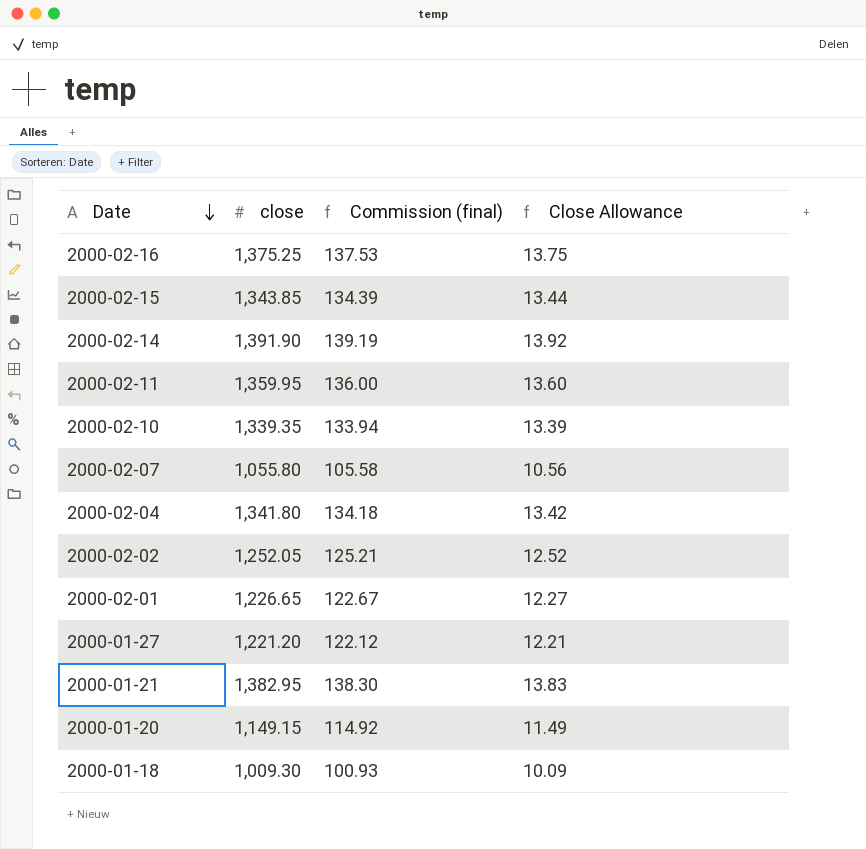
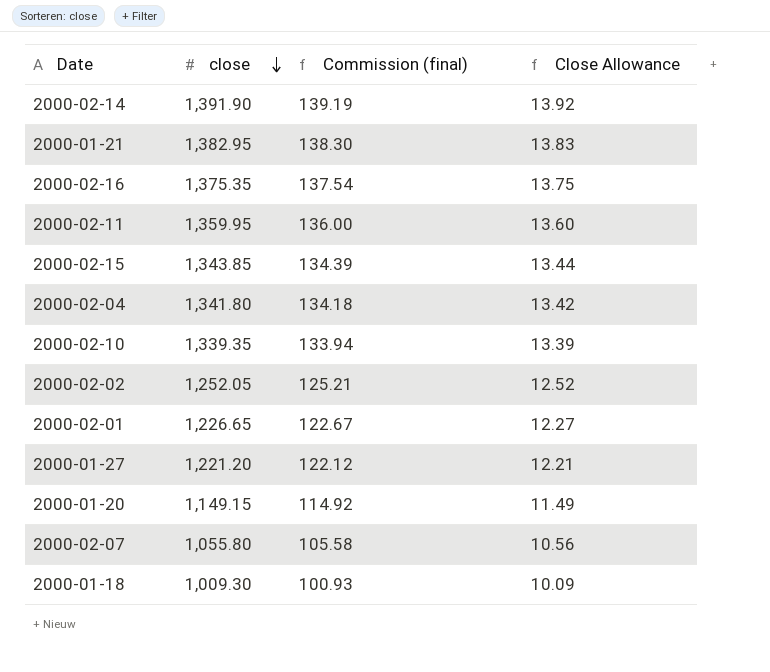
row order: Date descending -> close descending
2000-02-16 | close: 1,375.25 -> 1,375.35
2000-02-16 | Commission (final): 137.53 -> 137.54

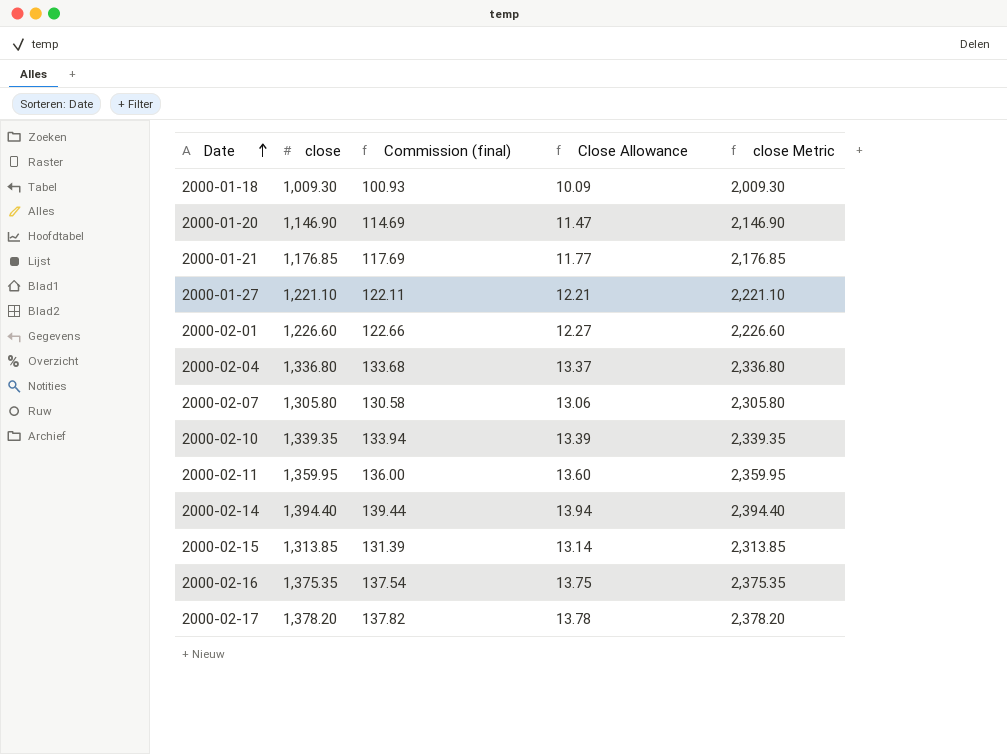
row order: close descending -> Date ascending
column close Metric | formula: none -> [close] + 1000
row 2000-02-02: 1,252.05 | 125.21 | 12.52 -> none
2000-01-20 | close: 1,149.15 -> 1,146.90
2000-01-20 | Commission (final): 114.92 -> 114.69
2000-01-20 | Close Allowance: 11.49 -> 11.47
2000-01-21 | close: 1,382.95 -> 1,176.85
2000-01-21 | Commission (final): 138.30 -> 117.69
2000-01-21 | Close Allowance: 13.83 -> 11.77
2000-01-27 | close: 1,221.20 -> 1,221.10
2000-01-27 | Commission (final): 122.12 -> 122.11
2000-02-01 | close: 1,226.65 -> 1,226.60
2000-02-01 | Commission (final): 122.67 -> 122.66
2000-02-04 | close: 1,341.80 -> 1,336.80
2000-02-04 | Commission (final): 134.18 -> 133.68
2000-02-04 | Close Allowance: 13.42 -> 13.37
2000-02-07 | close: 1,055.80 -> 1,305.80
2000-02-07 | Commission (final): 105.58 -> 130.58
2000-02-07 | Close Allowance: 10.56 -> 13.06
2000-02-14 | close: 1,391.90 -> 1,394.40
2000-02-14 | Commission (final): 139.19 -> 139.44
2000-02-14 | Close Allowance: 13.92 -> 13.94
2000-02-15 | close: 1,343.85 -> 1,313.85
2000-02-15 | Commission (final): 134.39 -> 131.39
2000-02-15 | Close Allowance: 13.44 -> 13.14
row 2000-02-17: none -> 1,378.20 | 137.82 | 13.78 | 2,378.20

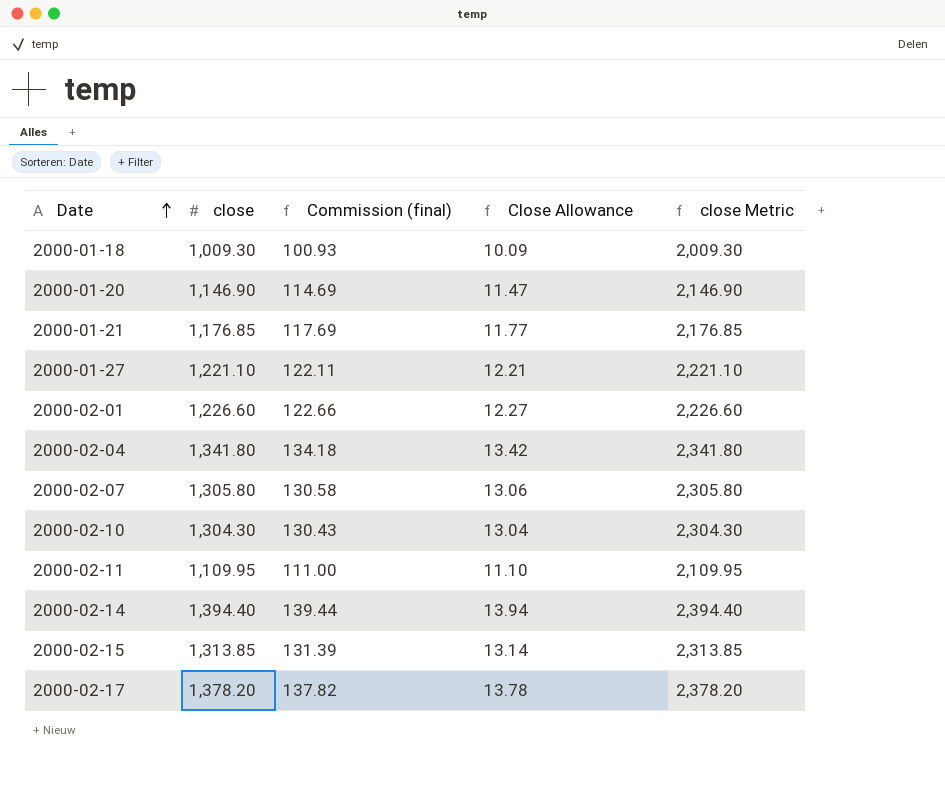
row 2000-02-16: 1,375.35 | 137.54 | 13.75 | 2,375.35 -> none
2000-02-04 | close: 1,336.80 -> 1,341.80
2000-02-04 | Commission (final): 133.68 -> 134.18
2000-02-04 | Close Allowance: 13.37 -> 13.42
2000-02-04 | close Metric: 2,336.80 -> 2,341.80
2000-02-10 | close: 1,339.35 -> 1,304.30
2000-02-10 | Commission (final): 133.94 -> 130.43
2000-02-10 | Close Allowance: 13.39 -> 13.04
2000-02-10 | close Metric: 2,339.35 -> 2,304.30
2000-02-11 | close: 1,359.95 -> 1,109.95
2000-02-11 | Commission (final): 136.00 -> 111.00
2000-02-11 | Close Allowance: 13.60 -> 11.10
2000-02-11 | close Metric: 2,359.95 -> 2,109.95

